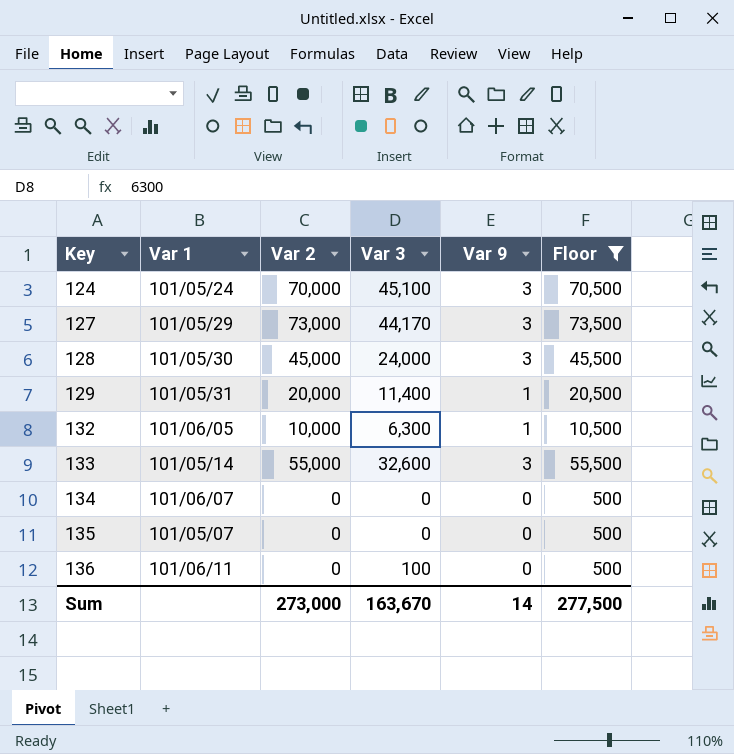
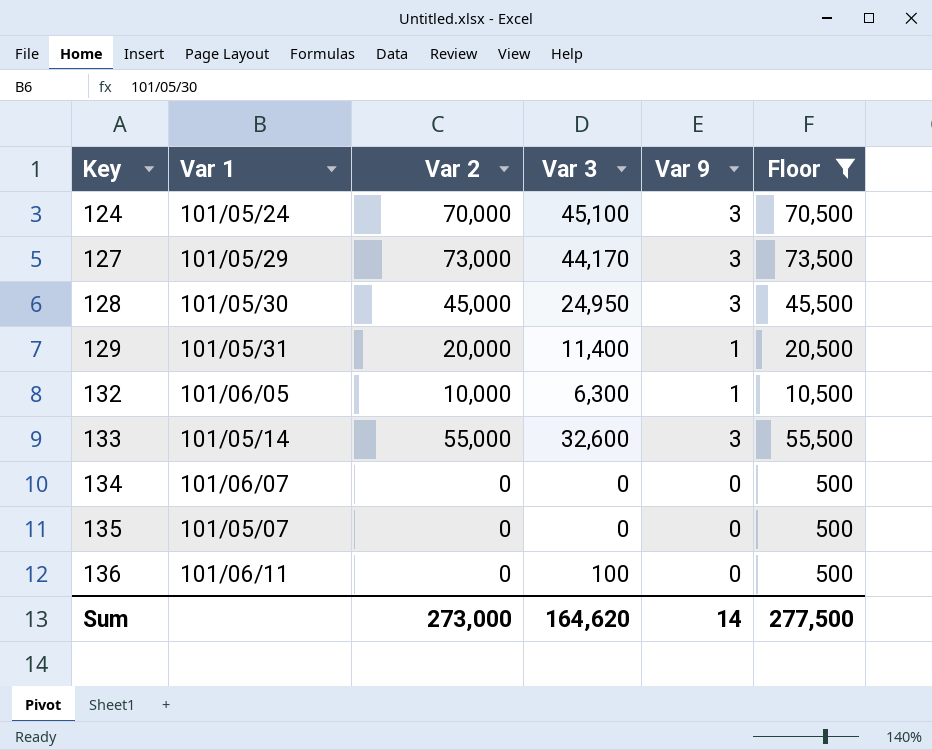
128 | Var 3: 24,000 -> 24,950
Sum | Var 3: 163,670 -> 164,620

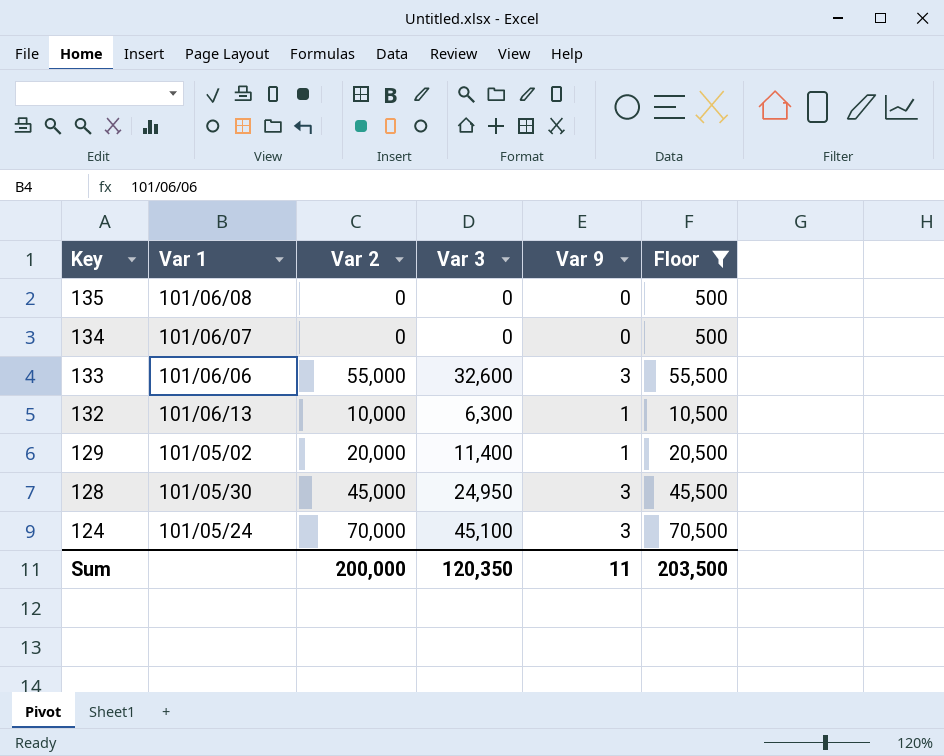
row order: Key ascending -> Key descending
row 127: 101/05/29 | 73,000 | 44,170 | 3 | 73,500 -> none
row 136: 101/06/11 | 0 | 100 | 0 | 500 -> none
135 | Var 1: 101/05/07 -> 101/06/08
133 | Var 1: 101/05/14 -> 101/06/06
132 | Var 1: 101/06/05 -> 101/06/13
129 | Var 1: 101/05/31 -> 101/05/02
Sum | Var 2: 273,000 -> 200,000
Sum | Var 3: 164,620 -> 120,350
Sum | Var 9: 14 -> 11
Sum | Floor: 277,500 -> 203,500

